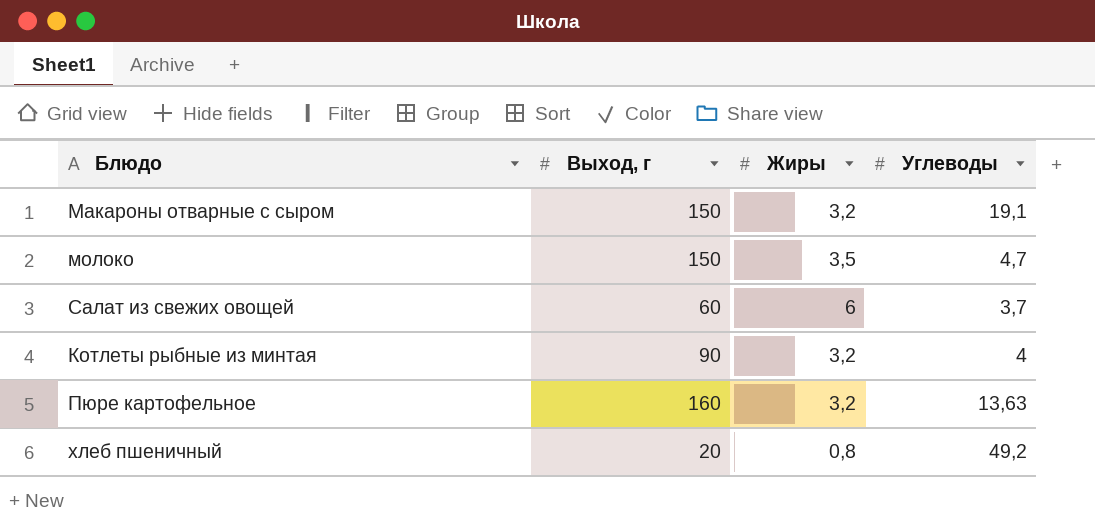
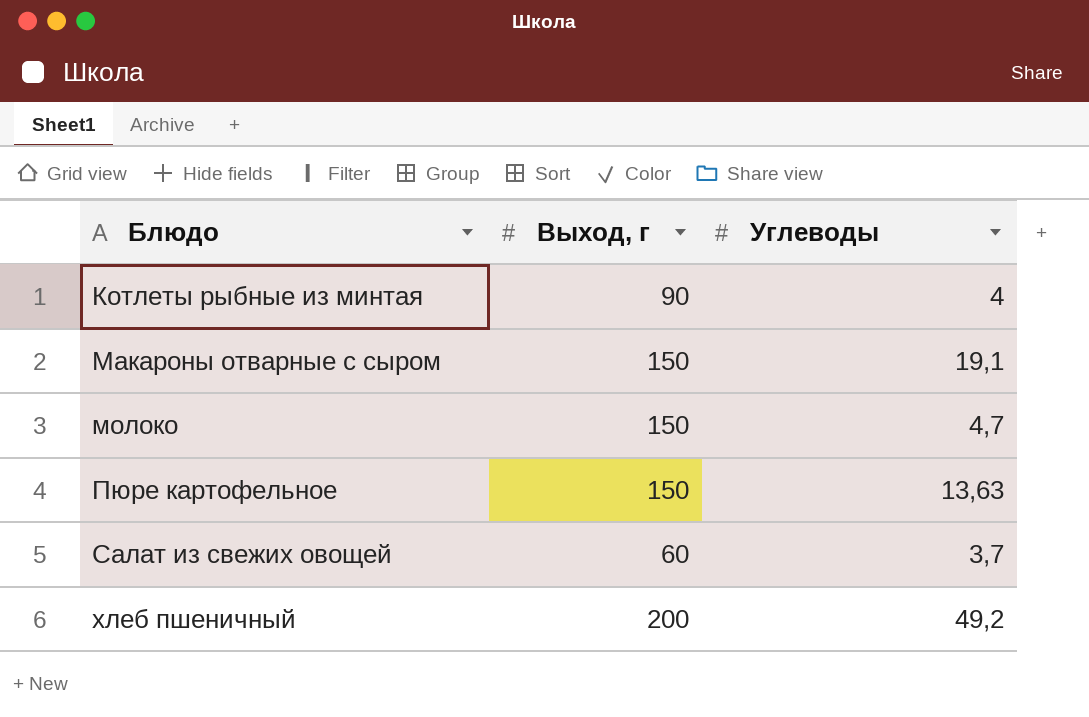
row order: none -> Блюдо ascending
column Жиры | position: 3 -> none
Пюре картофельное | Выход, г: 160 -> 150
хлеб пшеничный | Выход, г: 20 -> 200

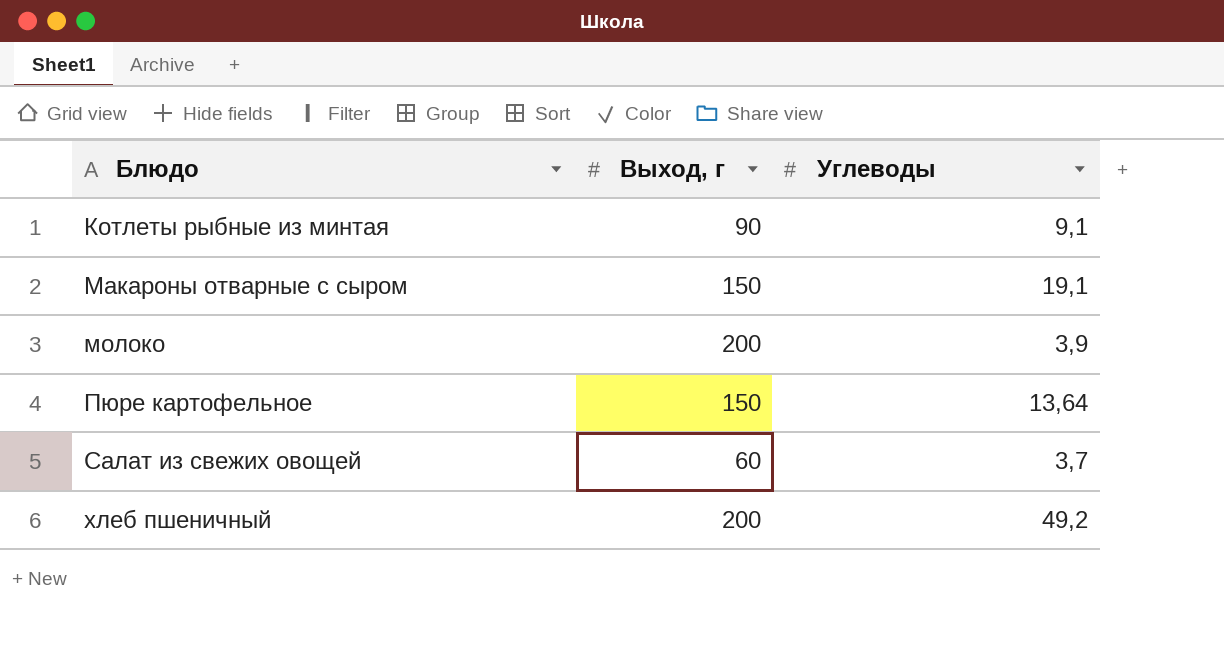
Котлеты рыбные из минтая | Углеводы: 4 -> 9,1
молоко | Выход, г: 150 -> 200
молоко | Углеводы: 4,7 -> 3,9
Пюре картофельное | Углеводы: 13,63 -> 13,64

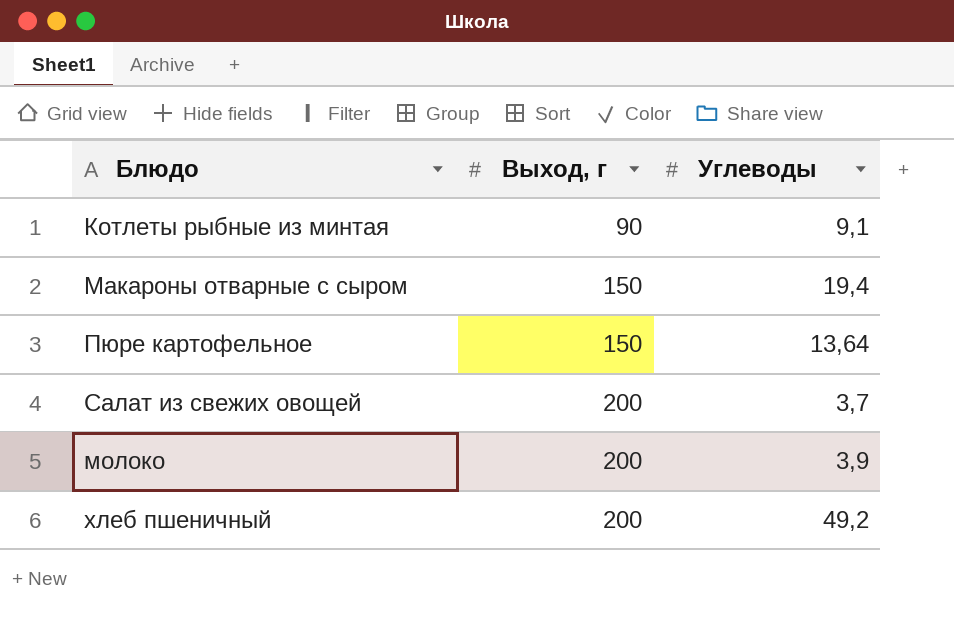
row order: Блюдо ascending -> Выход, г ascending
Макароны отварные с сыром | Углеводы: 19,1 -> 19,4
Салат из свежих овощей | Выход, г: 60 -> 200

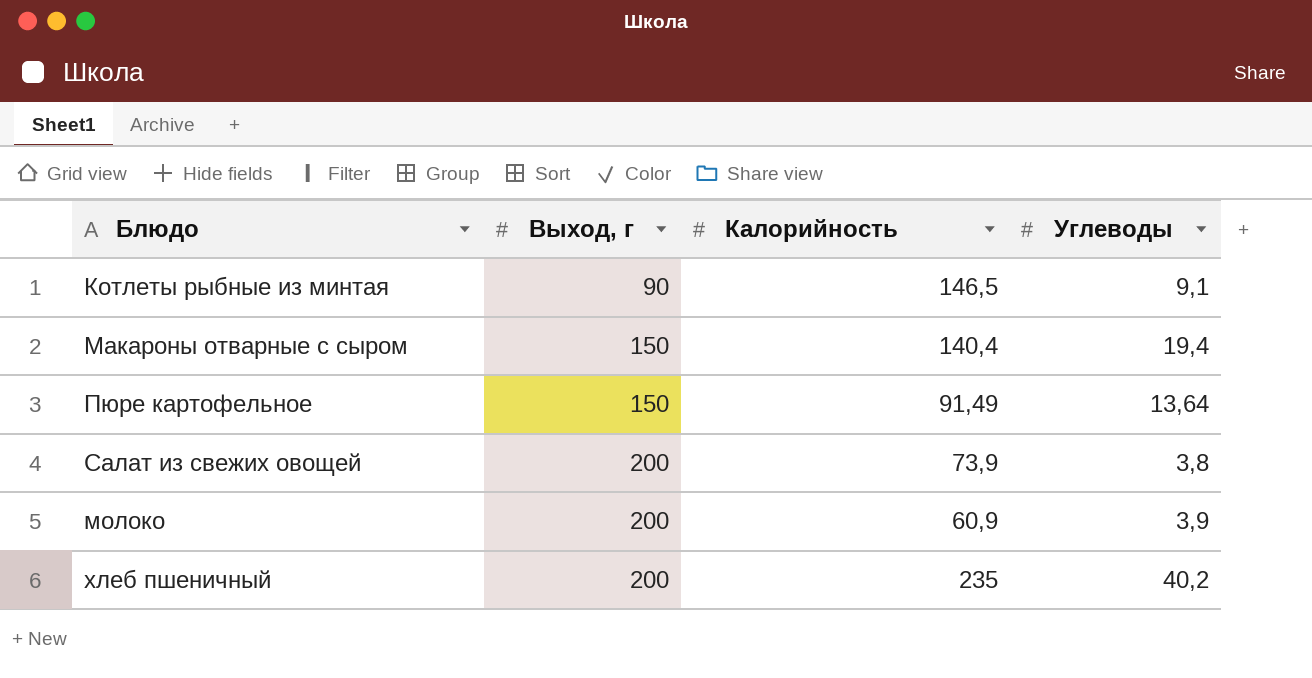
column Калорийность | position: none -> 3
Салат из свежих овощей | Углеводы: 3,7 -> 3,8
хлеб пшеничный | Углеводы: 49,2 -> 40,2

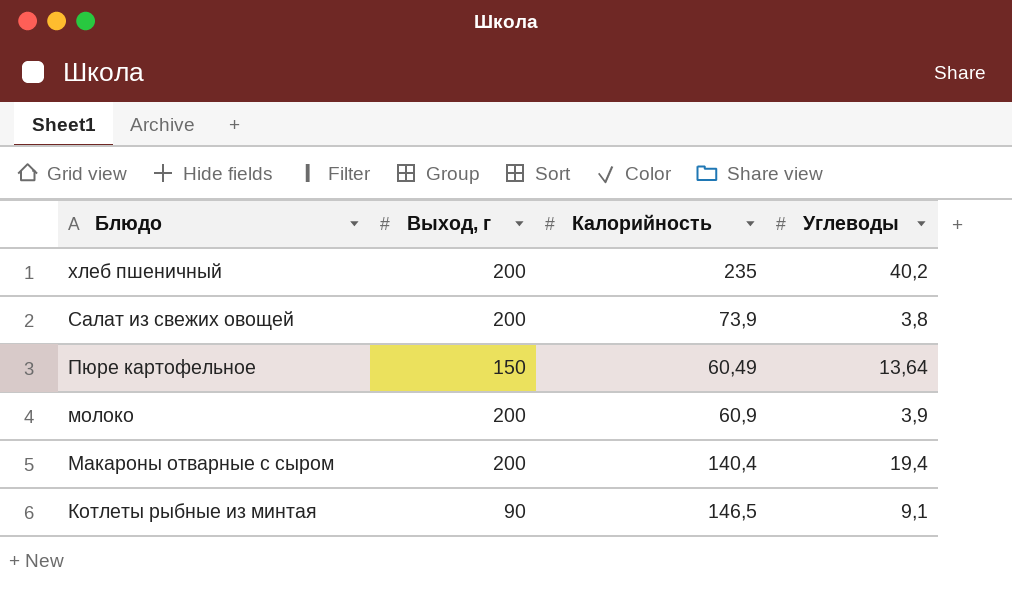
row order: Выход, г ascending -> Блюдо descending
Пюре картофельное | Калорийность: 91,49 -> 60,49
Макароны отварные с сыром | Выход, г: 150 -> 200

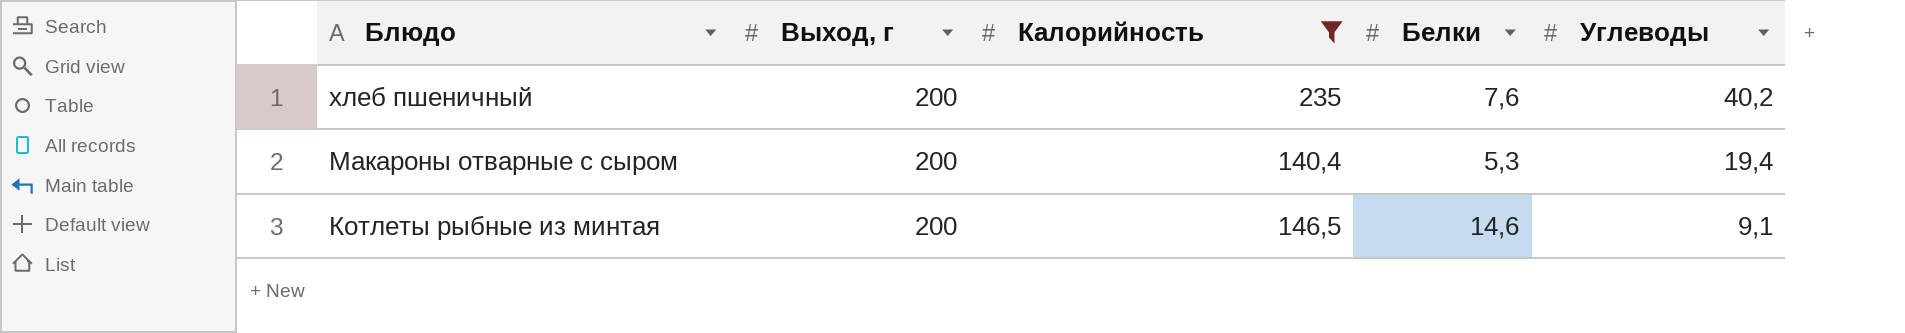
filter: none -> Калорийность >= 140,4
column Белки | position: none -> 4
Котлеты рыбные из минтая | Выход, г: 90 -> 200

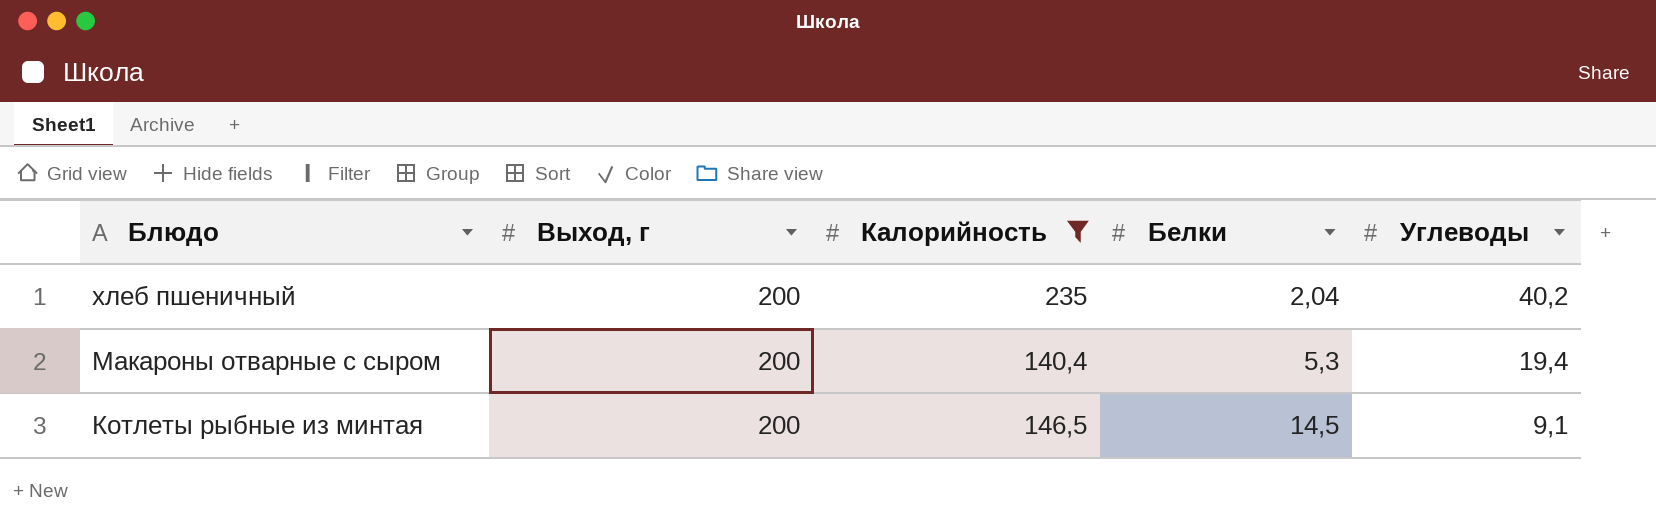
хлеб пшеничный | Белки: 7,6 -> 2,04
Котлеты рыбные из минтая | Белки: 14,6 -> 14,5

